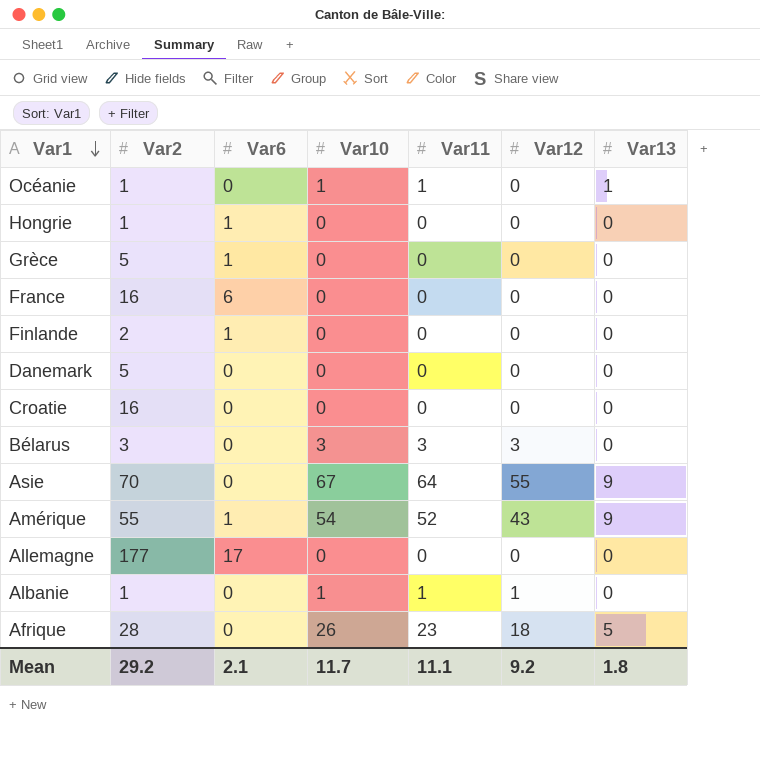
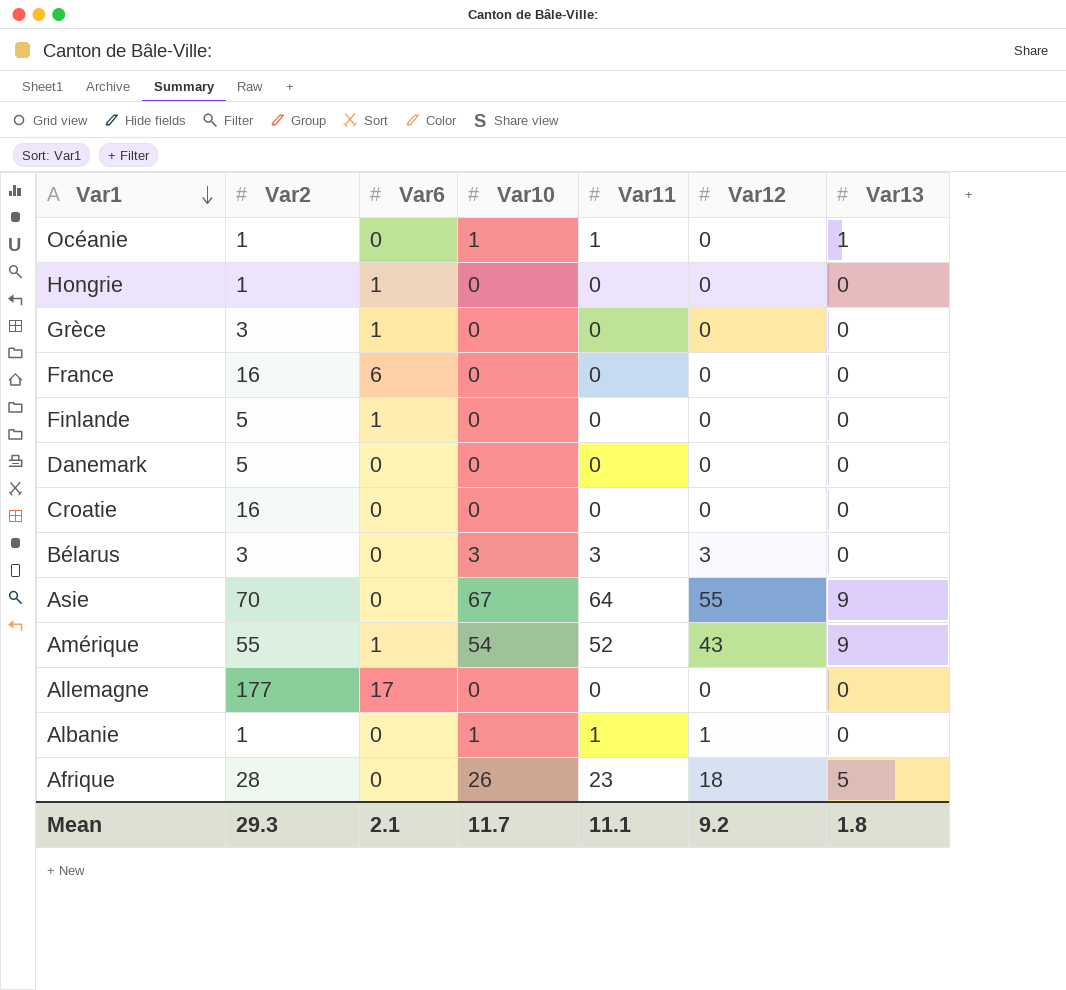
Grèce | Var2: 5 -> 3
Finlande | Var2: 2 -> 5
Mean | Var2: 29.2 -> 29.3

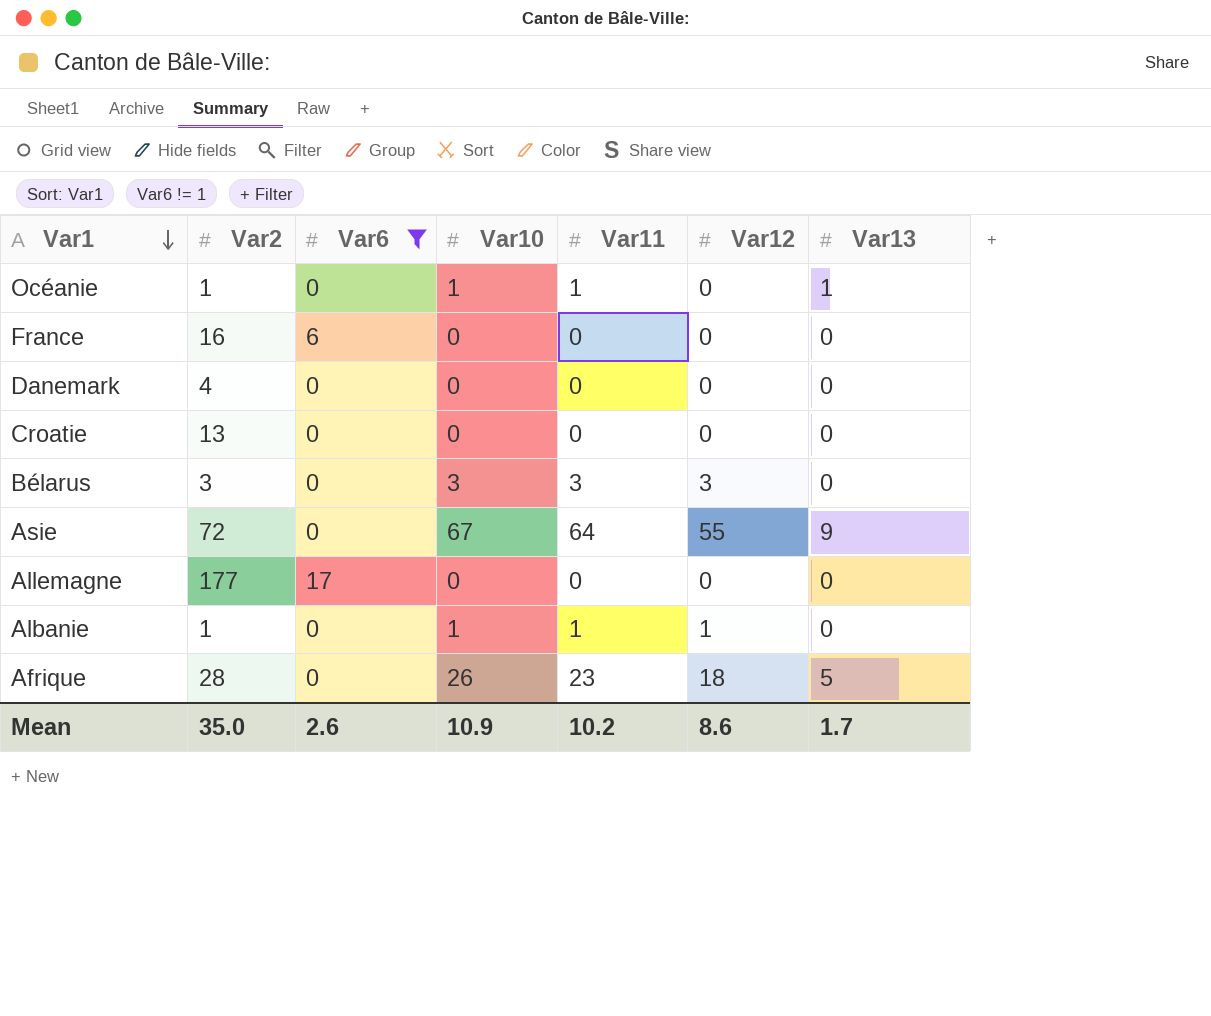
filter: none -> Var6 != 1
Danemark | Var2: 5 -> 4
Croatie | Var2: 16 -> 13
Asie | Var2: 70 -> 72
Mean | Var2: 29.3 -> 35.0
Mean | Var6: 2.1 -> 2.6
Mean | Var10: 11.7 -> 10.9
Mean | Var11: 11.1 -> 10.2
Mean | Var12: 9.2 -> 8.6
Mean | Var13: 1.8 -> 1.7

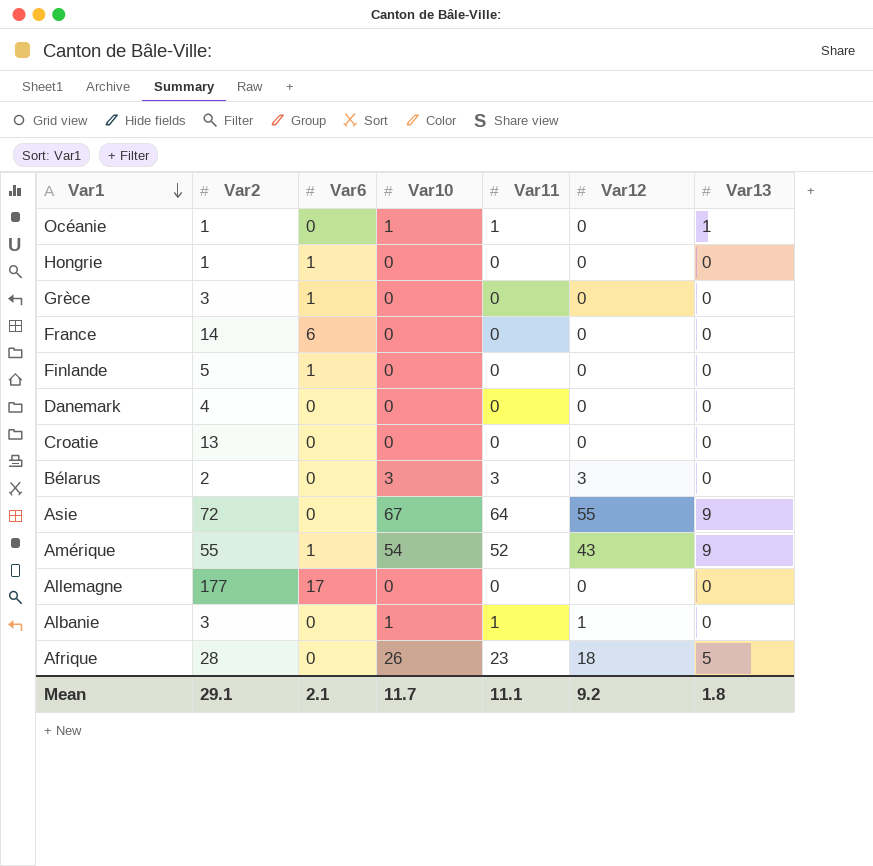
filter: Var6 != 1 -> none
France | Var2: 16 -> 14
Bélarus | Var2: 3 -> 2
Albanie | Var2: 1 -> 3
Mean | Var2: 35.0 -> 29.1
Mean | Var6: 2.6 -> 2.1
Mean | Var10: 10.9 -> 11.7
Mean | Var11: 10.2 -> 11.1
Mean | Var12: 8.6 -> 9.2
Mean | Var13: 1.7 -> 1.8

